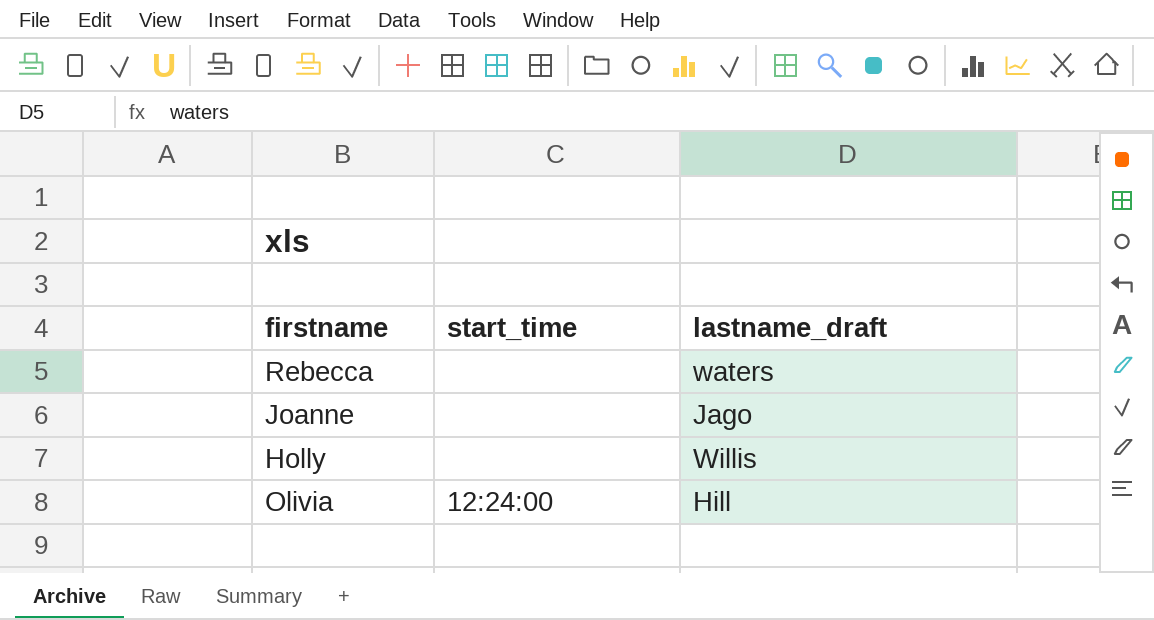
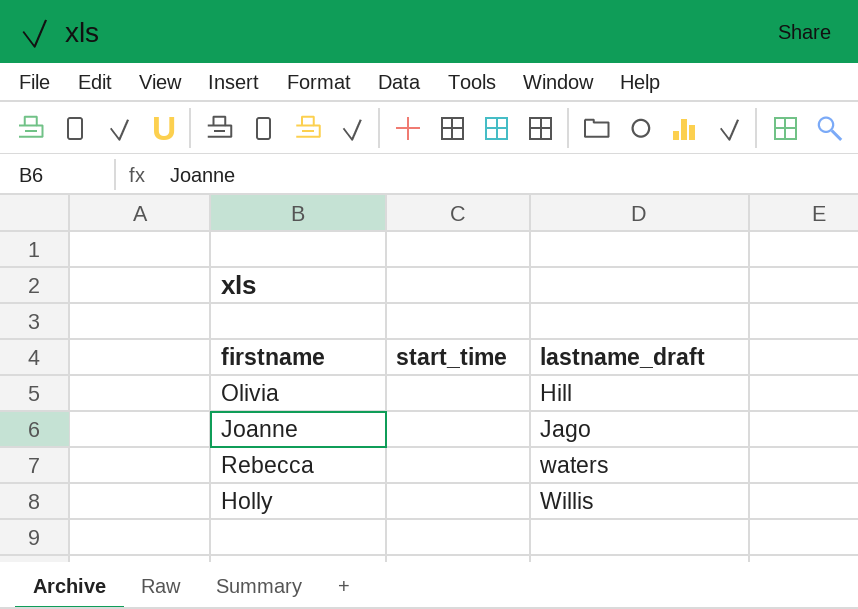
row order: none -> lastname_draft ascending
Olivia | start_time: 12:24:00 -> none

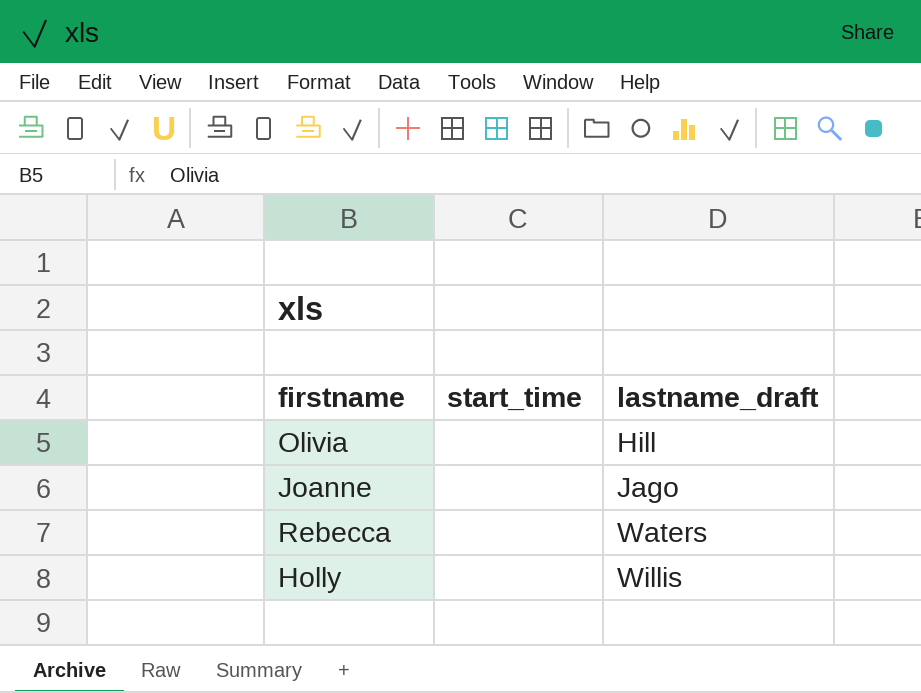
Rebecca | lastname_draft: waters -> Waters

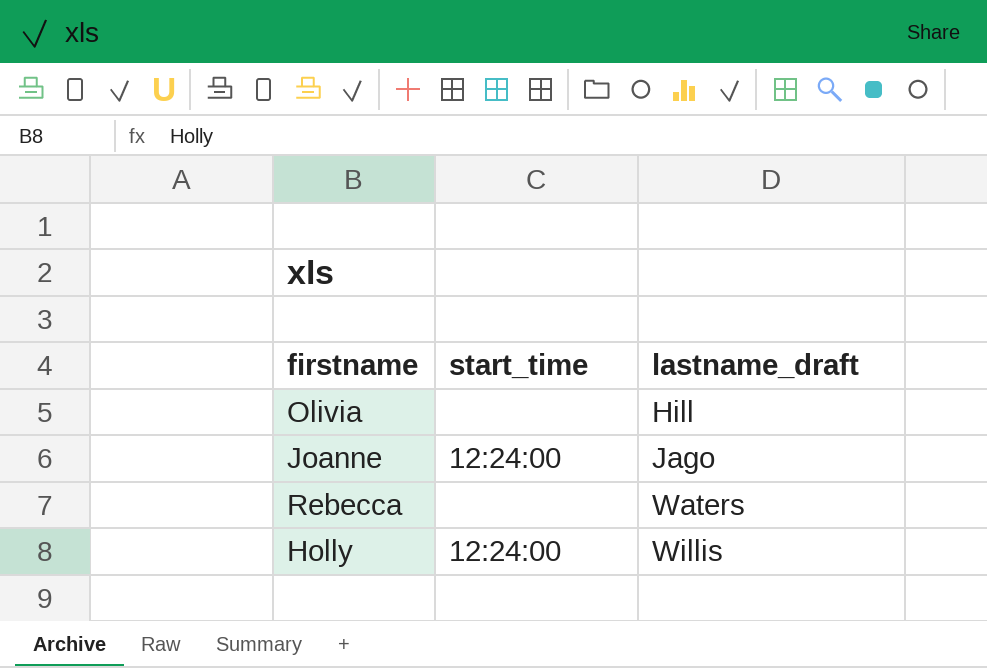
Joanne | start_time: none -> 12:24:00
Holly | start_time: none -> 12:24:00

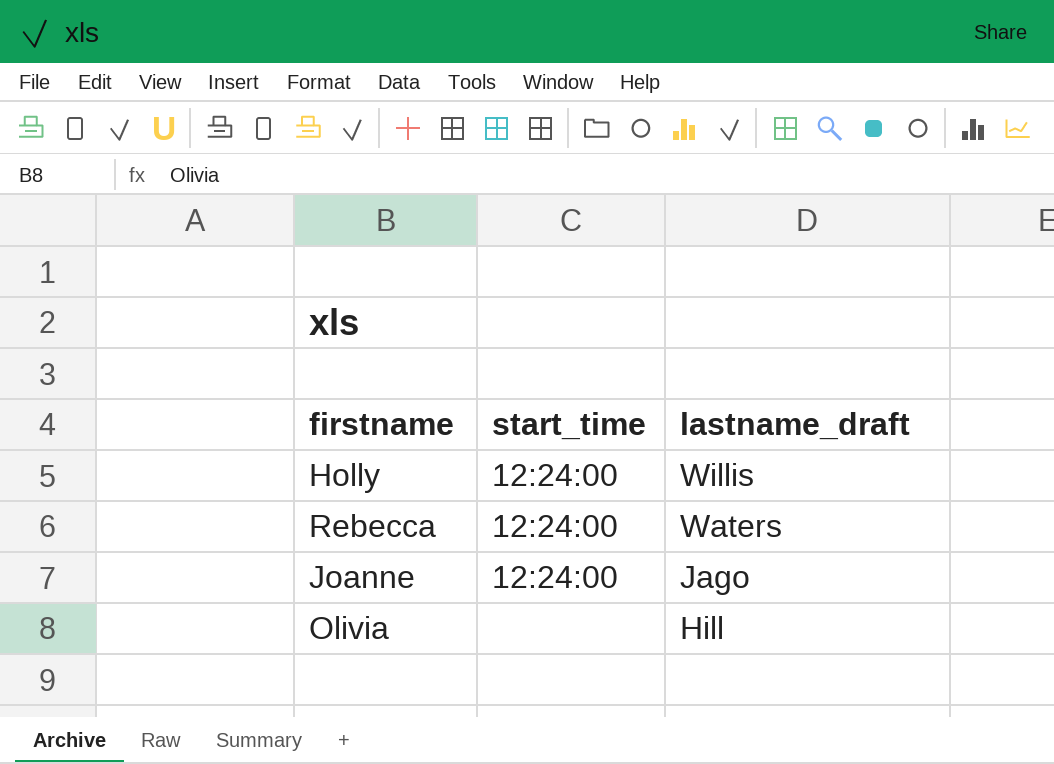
row order: lastname_draft ascending -> lastname_draft descending
Rebecca | start_time: none -> 12:24:00

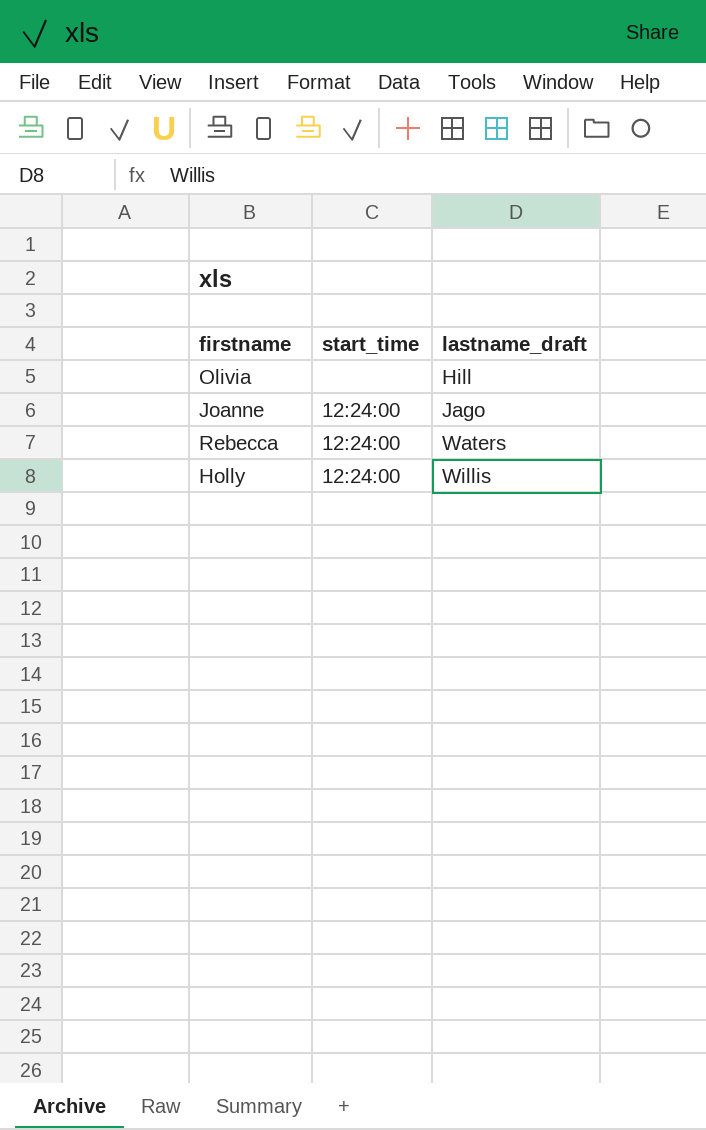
row order: lastname_draft descending -> lastname_draft ascending

